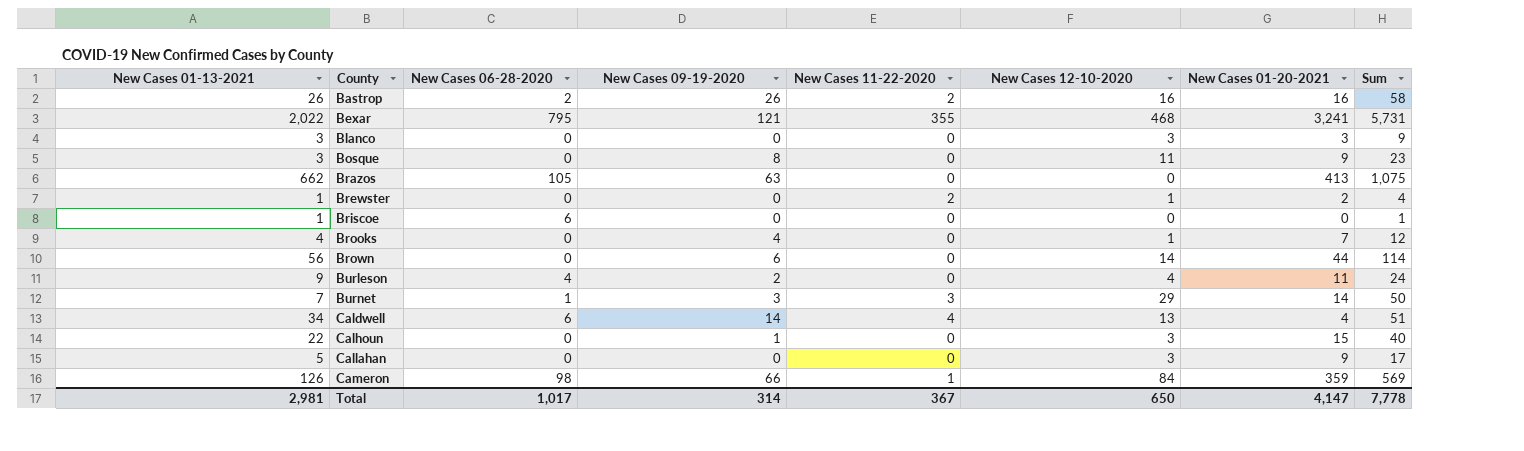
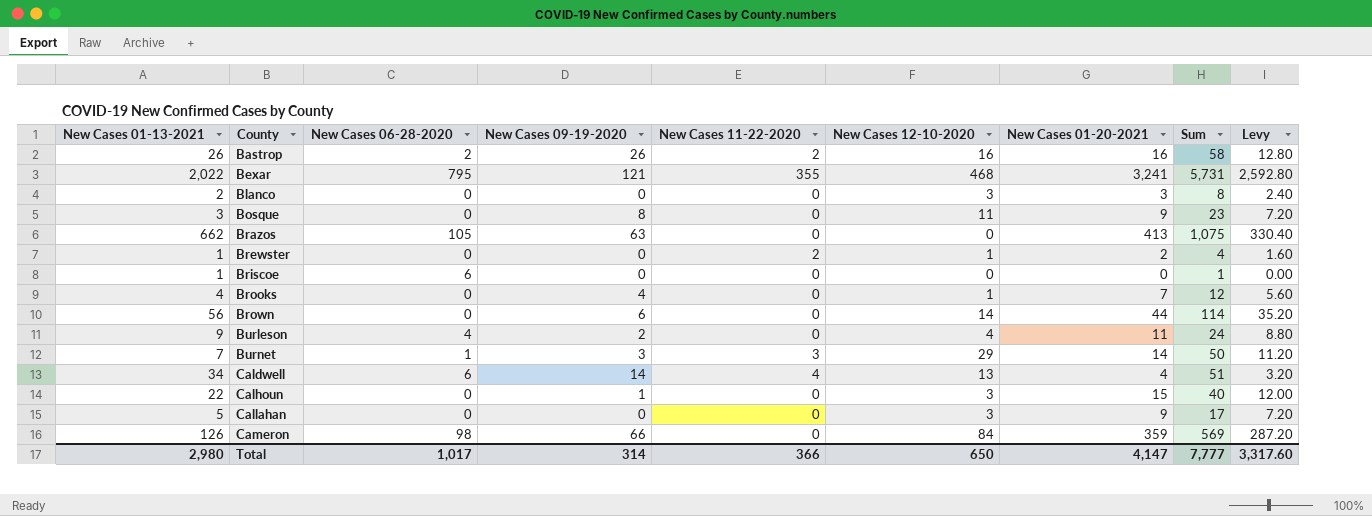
column Levy | formula: none -> [New Cases 01-20-2021] * 0.8
Blanco | New Cases 01-13-2021: 3 -> 2
Blanco | Sum: 9 -> 8
Cameron | New Cases 11-22-2020: 1 -> 0
Total | New Cases 01-13-2021: 2,981 -> 2,980
Total | New Cases 11-22-2020: 367 -> 366
Total | Sum: 7,778 -> 7,777

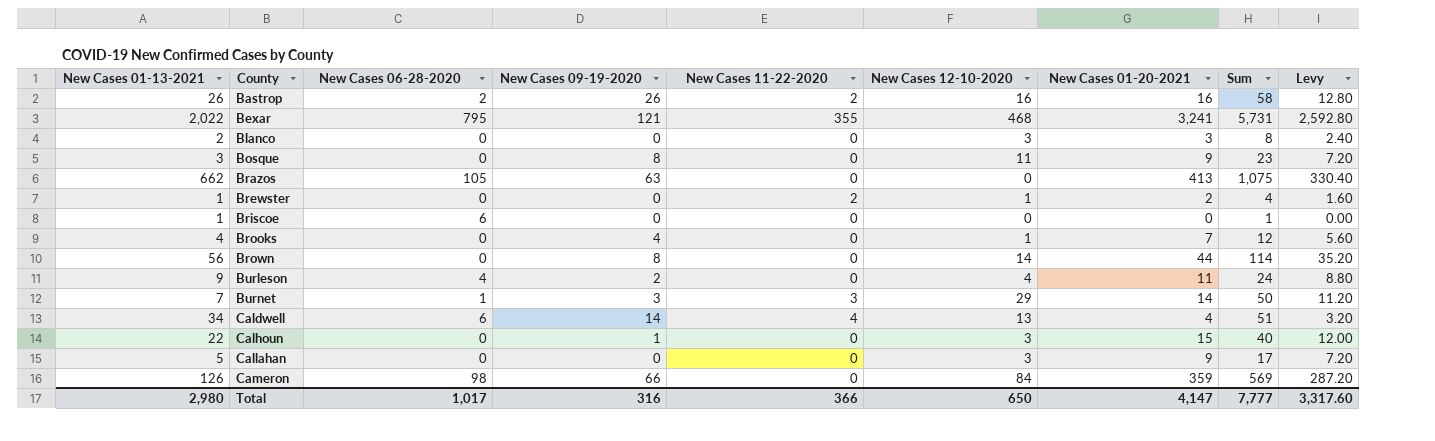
Brown | New Cases 09-19-2020: 6 -> 8
Total | New Cases 09-19-2020: 314 -> 316

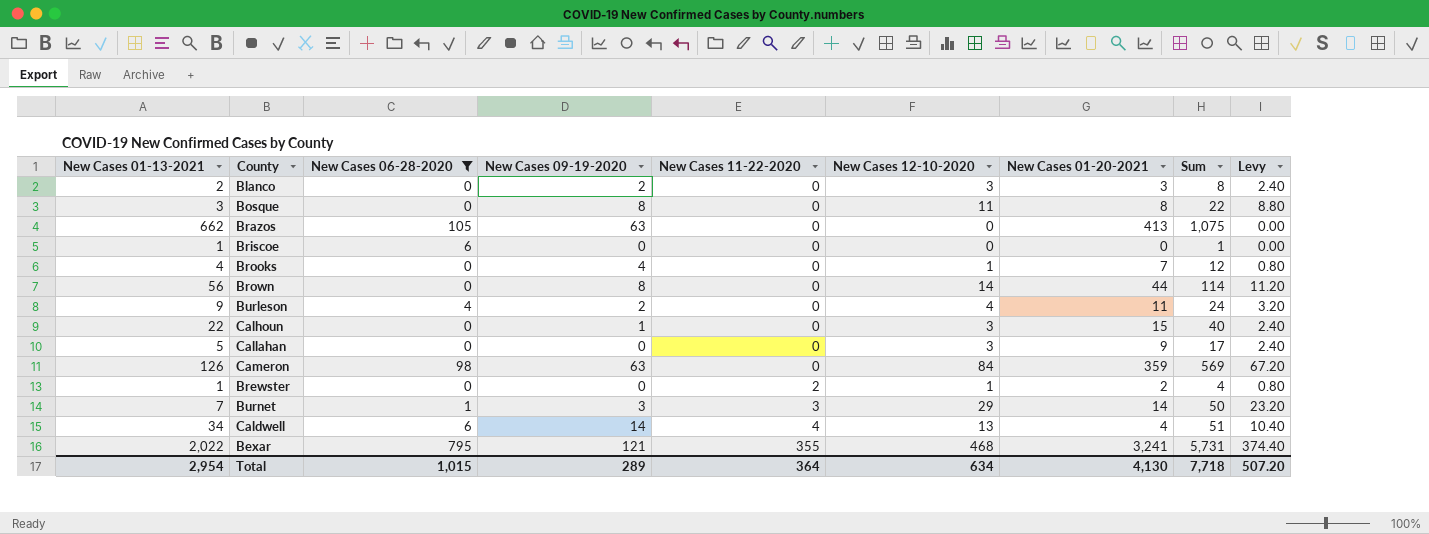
filter: none -> New Cases 06-28-2020 != 2
row order: County ascending -> New Cases 11-22-2020 ascending
column Levy | formula: [New Cases 01-20-2021] * 0.8 -> [New Cases 12-10-2020] * 0.8
Blanco | New Cases 09-19-2020: 0 -> 2
Bosque | New Cases 01-20-2021: 9 -> 8
Bosque | Sum: 23 -> 22
Cameron | New Cases 09-19-2020: 66 -> 63
Total | New Cases 01-13-2021: 2,980 -> 2,954
Total | New Cases 06-28-2020: 1,017 -> 1,015
Total | New Cases 09-19-2020: 316 -> 289
Total | New Cases 11-22-2020: 366 -> 364
Total | New Cases 12-10-2020: 650 -> 634
Total | New Cases 01-20-2021: 4,147 -> 4,130
Total | Sum: 7,777 -> 7,718
Total | Levy: 3,317.60 -> 507.20

